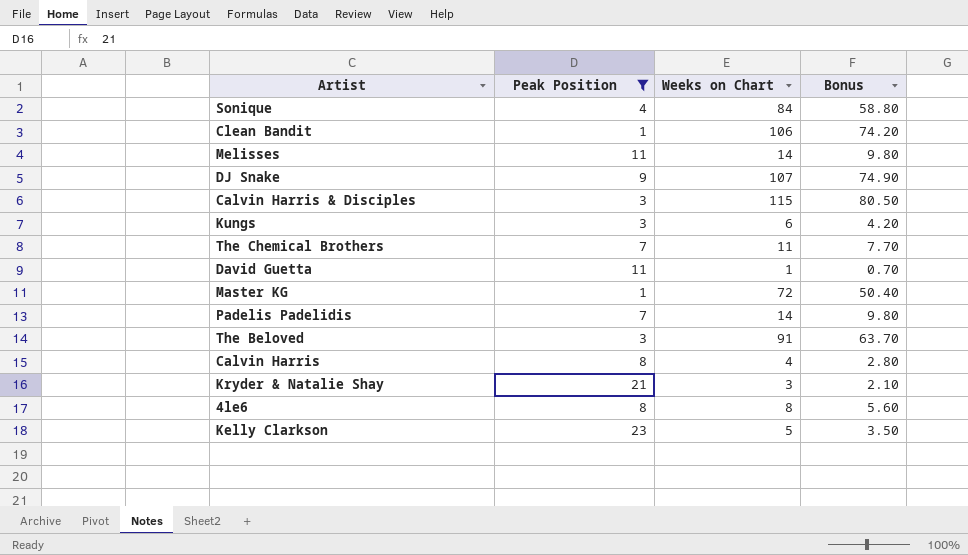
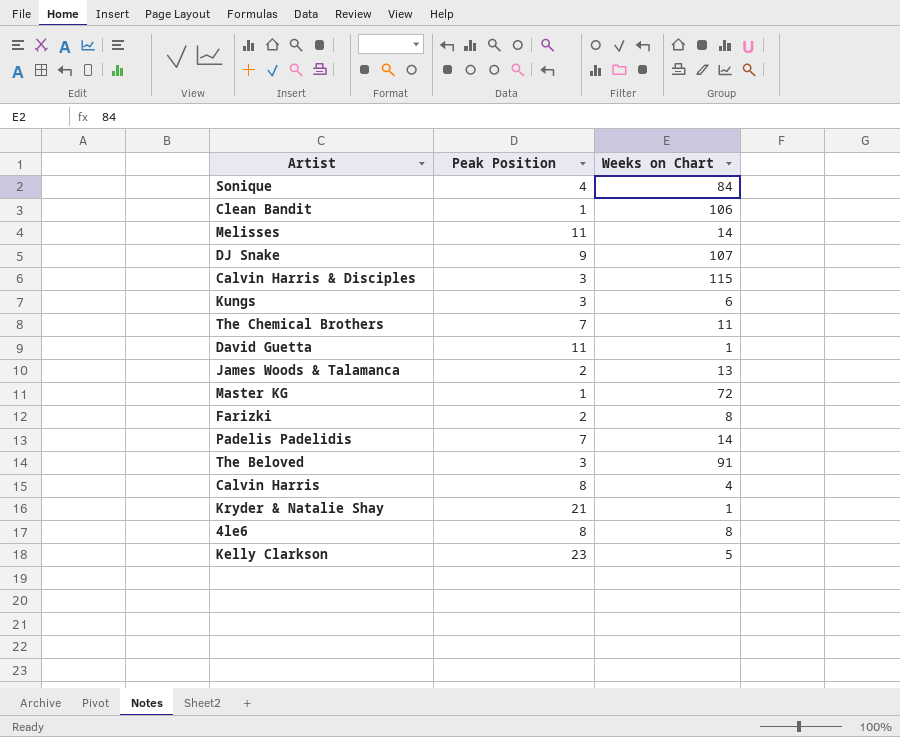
filter: Peak Position != 2 -> none
column Bonus | formula: [Weeks on Chart] * 0.7 -> none
Kryder & Natalie Shay | Weeks on Chart: 3 -> 1

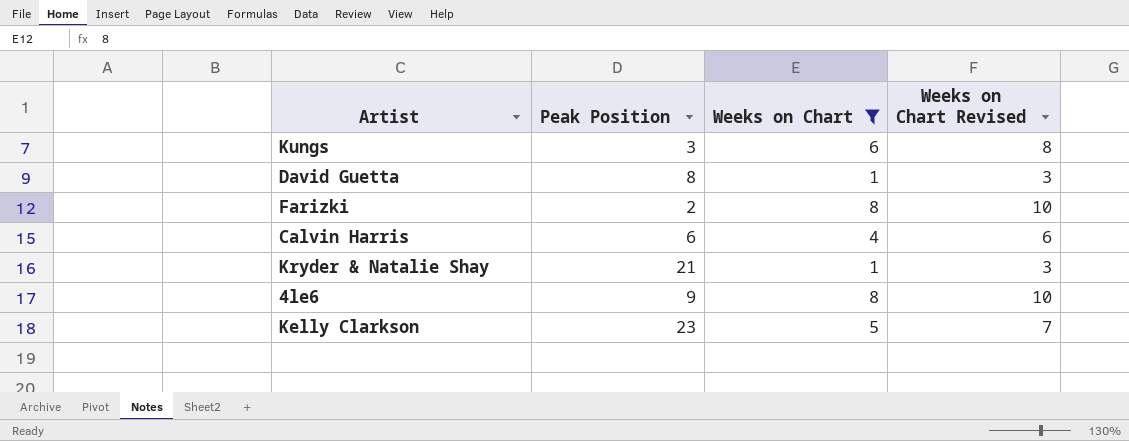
filter: none -> Weeks on Chart <= 8
column Weeks on Chart Revised | formula: none -> [Weeks on Chart] + 2
David Guetta | Peak Position: 11 -> 8
Calvin Harris | Peak Position: 8 -> 6
4le6 | Peak Position: 8 -> 9

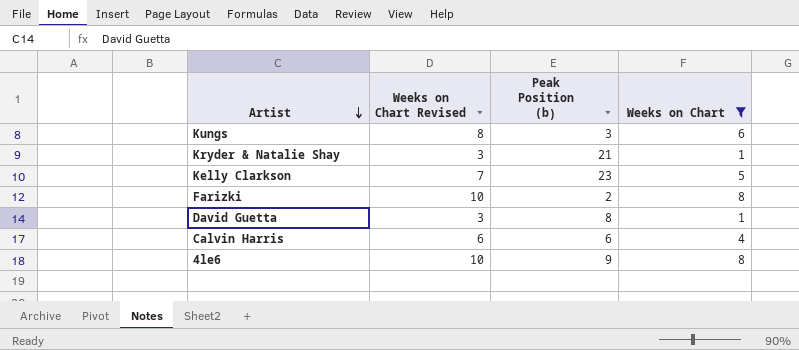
row order: none -> Artist descending
column Weeks on Chart Revised | position: 4 -> 2
column name: Peak Position -> Peak Position (b)

